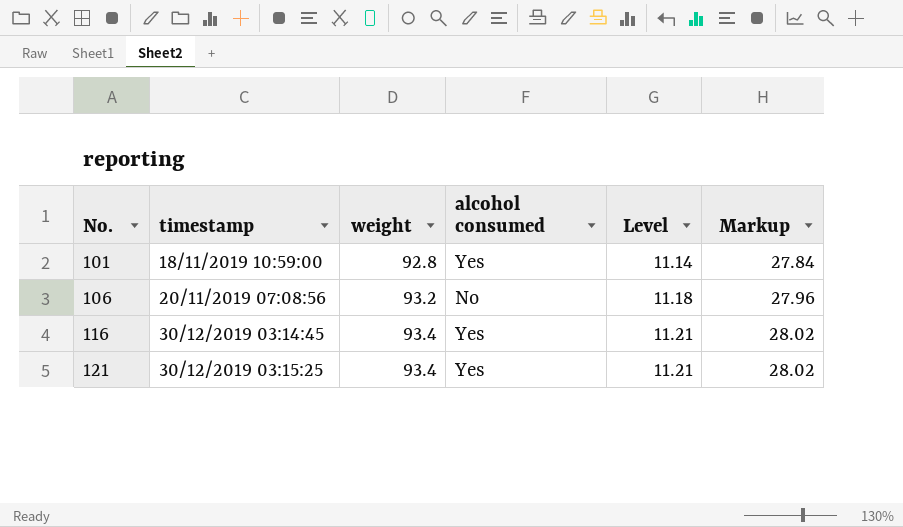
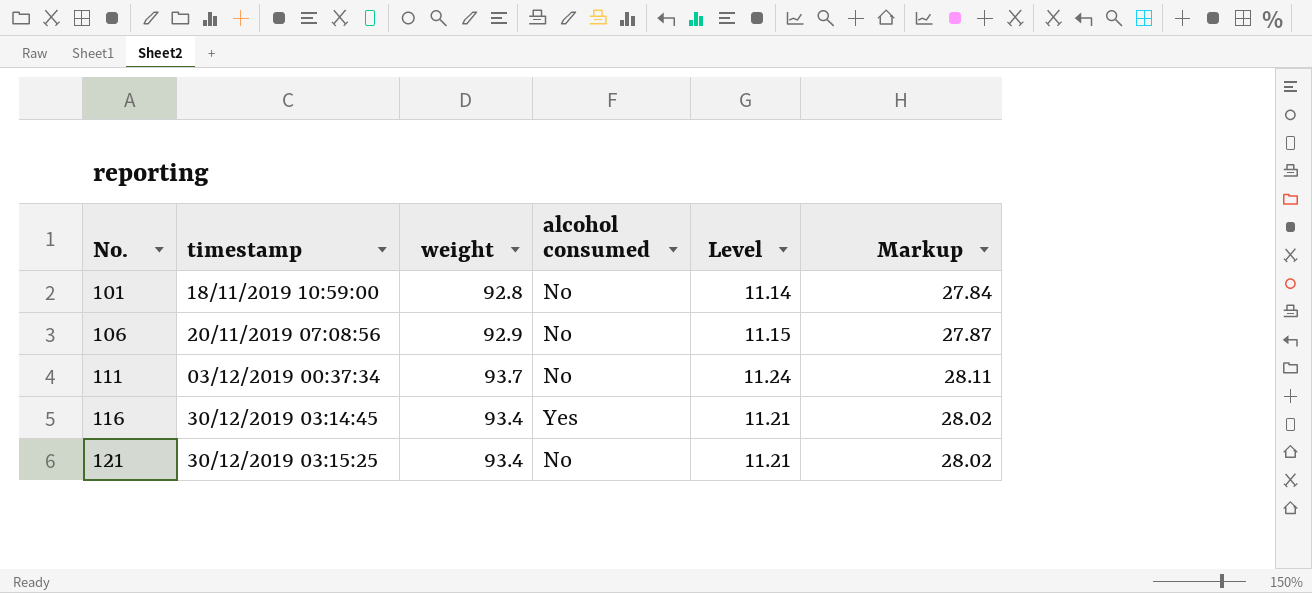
101 | alcohol consumed: Yes -> No
106 | weight: 93.2 -> 92.9
106 | Level: 11.18 -> 11.15
106 | Markup: 27.96 -> 27.87
row 111: none -> 03/12/2019 00:37:34 | 93.7 | No | 11.24 | 28.11
121 | alcohol consumed: Yes -> No

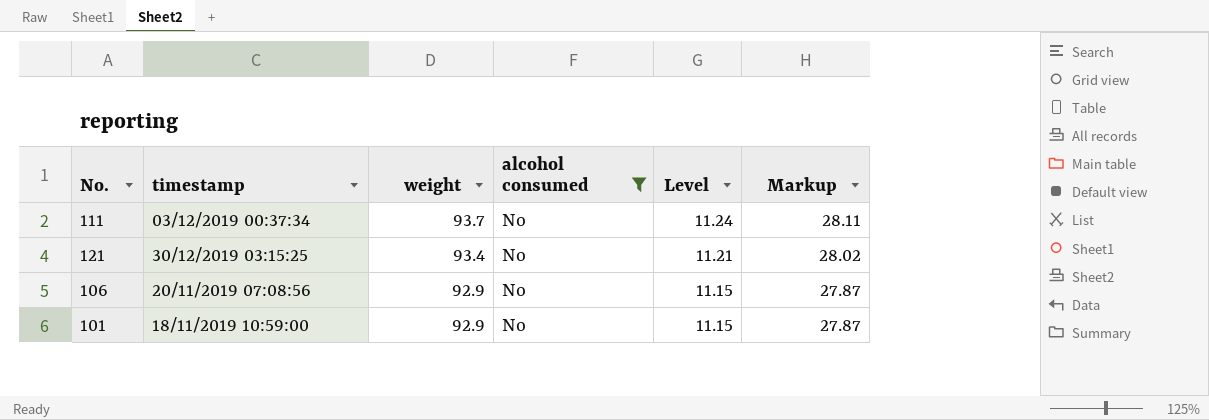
filter: none -> alcohol consumed = No
row order: No. ascending -> weight descending
101 | weight: 92.8 -> 92.9
101 | Level: 11.14 -> 11.15
101 | Markup: 27.84 -> 27.87

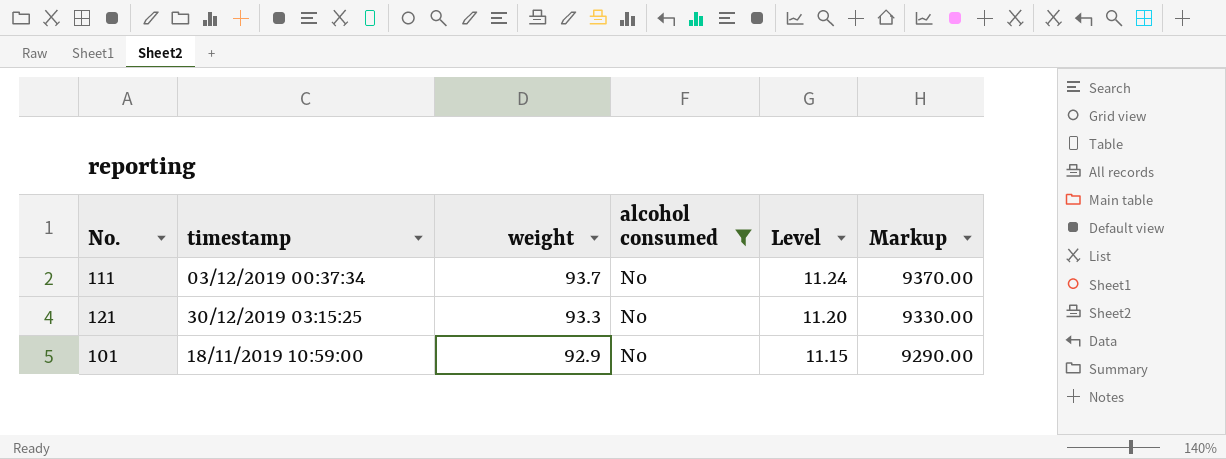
column Markup | formula: [weight] * 0.3 -> [weight] * 100
row 106: 20/11/2019 07:08:56 | 92.9 | No | 11.15 | 27.87 -> none
121 | weight: 93.4 -> 93.3
121 | Level: 11.21 -> 11.20

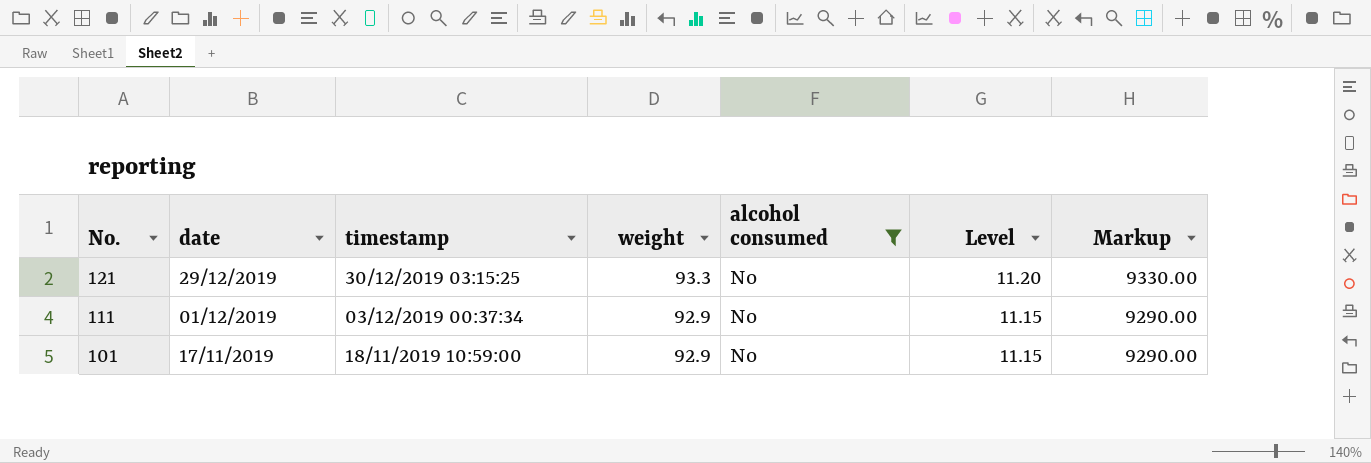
row order: weight descending -> No. descending
column date | position: none -> 2
111 | weight: 93.7 -> 92.9
111 | Level: 11.24 -> 11.15
111 | Markup: 9370.00 -> 9290.00

